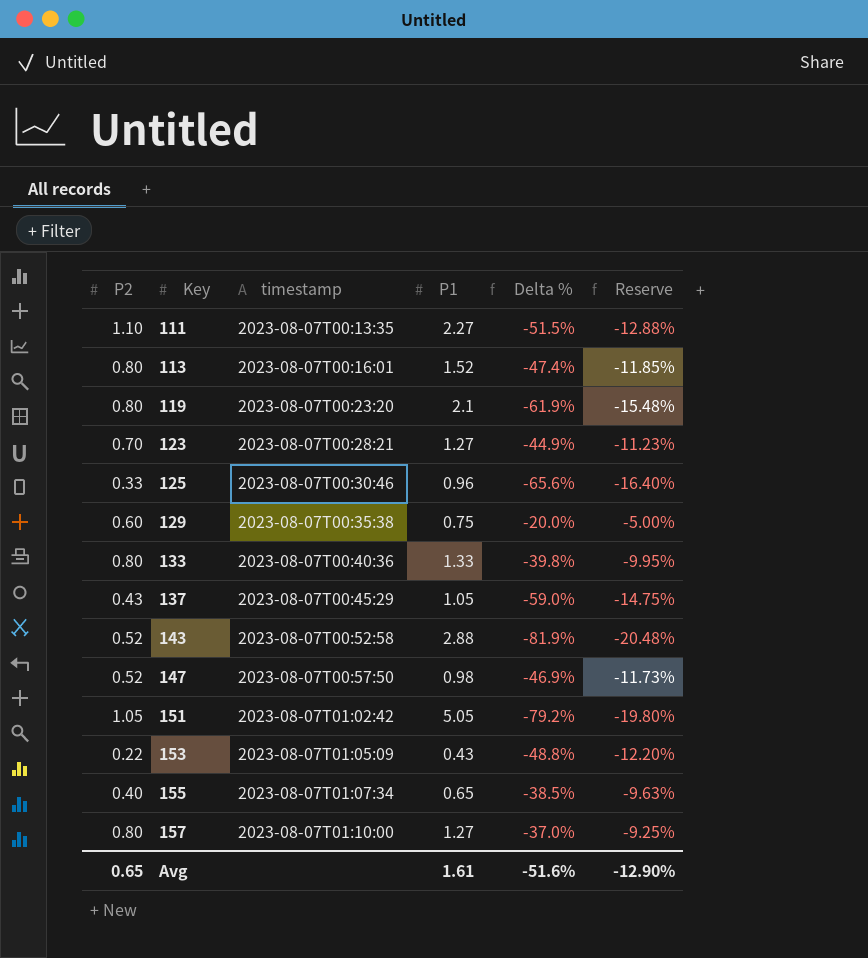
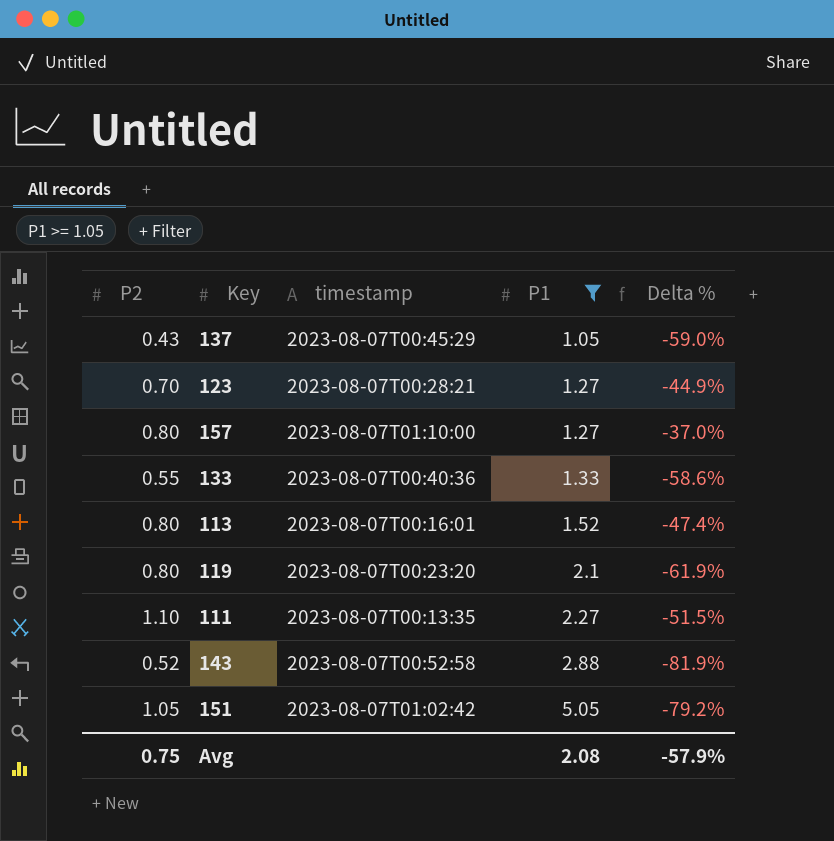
filter: none -> P1 >= 1.05
row order: Key ascending -> P1 ascending
column Reserve | formula: [Delta %] * 0.25 -> none
133 | P2: 0.80 -> 0.55
133 | Delta %: -39.8% -> -58.6%
Avg | P2: 0.65 -> 0.75
Avg | P1: 1.61 -> 2.08
Avg | Delta %: -51.6% -> -57.9%

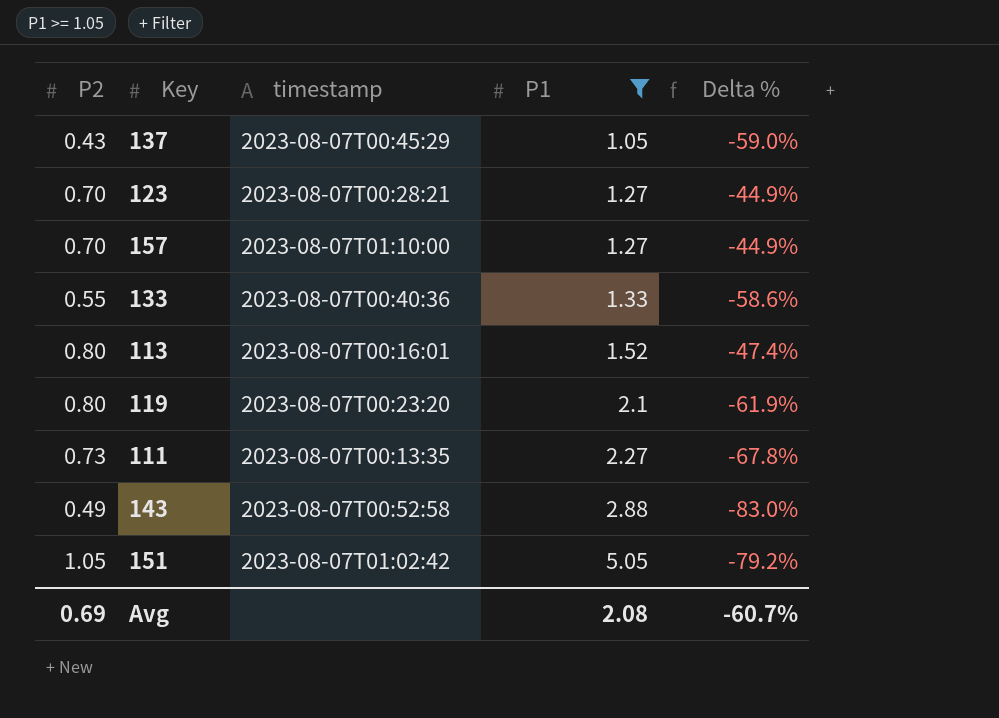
157 | P2: 0.80 -> 0.70
157 | Delta %: -37.0% -> -44.9%
111 | P2: 1.10 -> 0.73
111 | Delta %: -51.5% -> -67.8%
143 | P2: 0.52 -> 0.49
143 | Delta %: -81.9% -> -83.0%
Avg | P2: 0.75 -> 0.69
Avg | Delta %: -57.9% -> -60.7%

